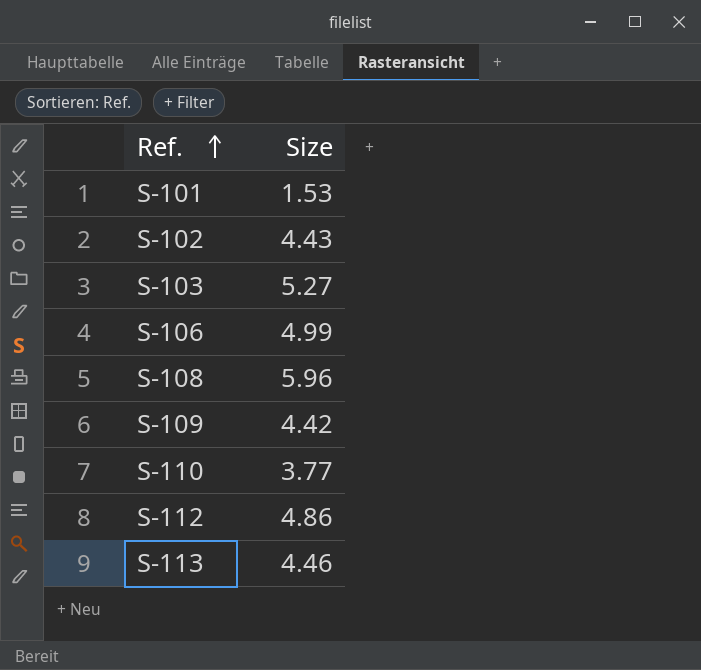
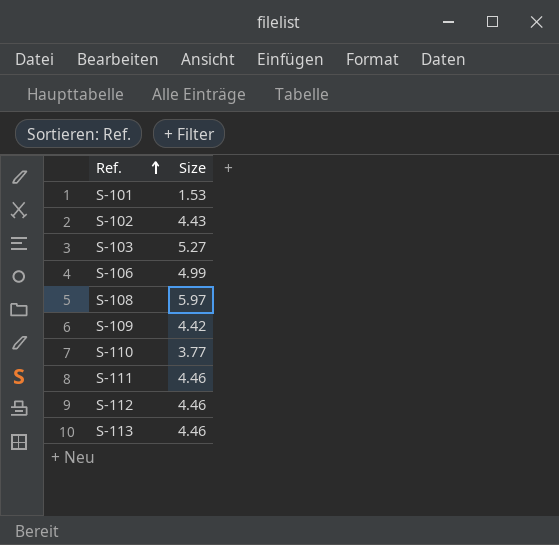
S-108 | Size: 5.96 -> 5.97
row S-111: none -> 4.46
S-112 | Size: 4.86 -> 4.46

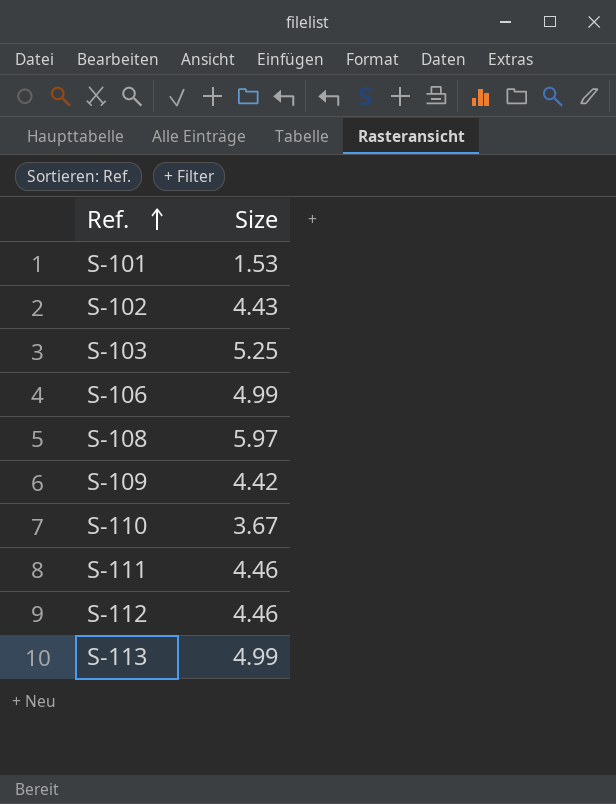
S-103 | Size: 5.27 -> 5.25
S-110 | Size: 3.77 -> 3.67
S-113 | Size: 4.46 -> 4.99

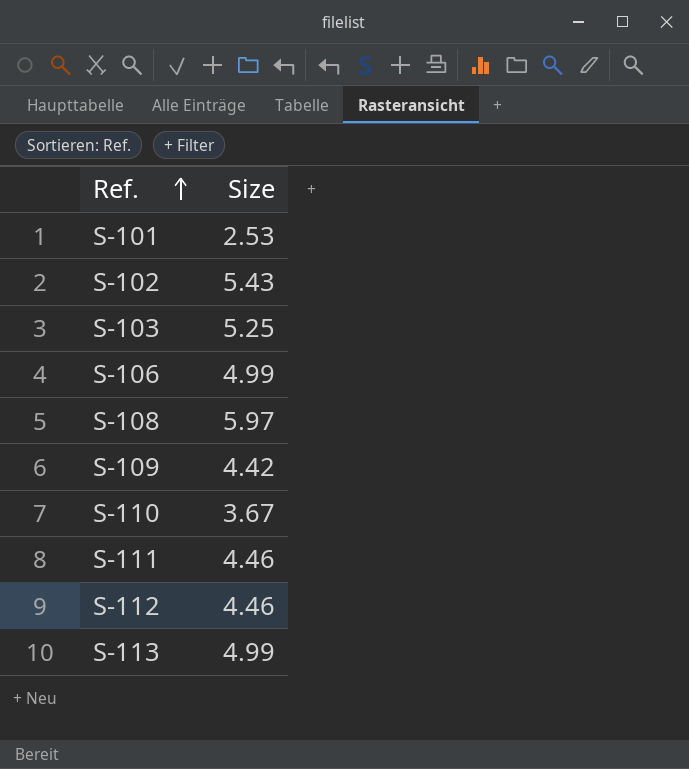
S-101 | Size: 1.53 -> 2.53
S-102 | Size: 4.43 -> 5.43

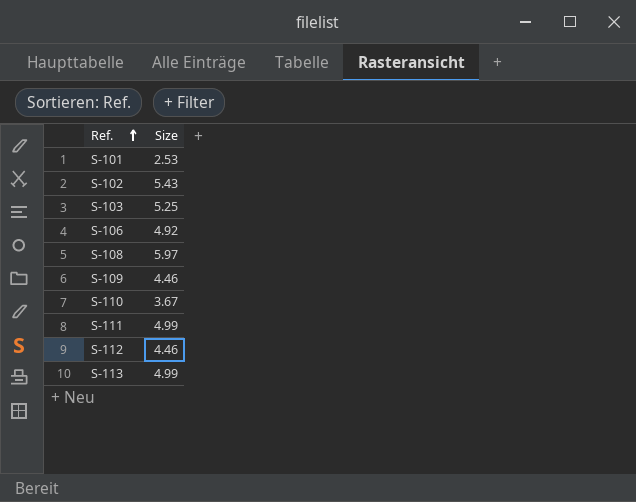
S-106 | Size: 4.99 -> 4.92
S-109 | Size: 4.42 -> 4.46
S-111 | Size: 4.46 -> 4.99

